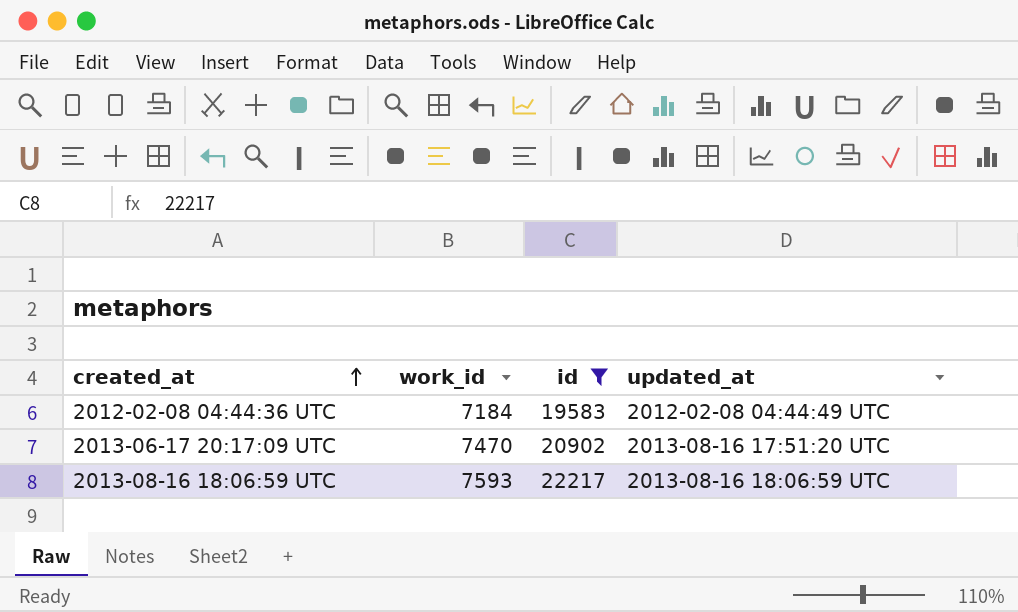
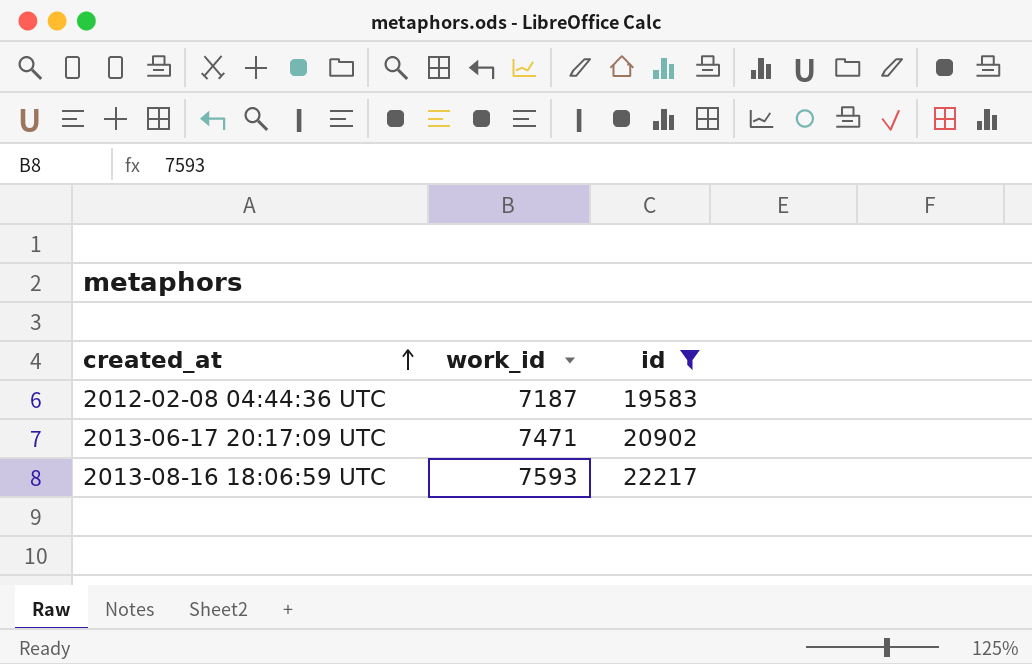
column updated_at | position: 4 -> none
2012-02-08 04:44:36 UTC | work_id: 7184 -> 7187
2013-06-17 20:17:09 UTC | work_id: 7470 -> 7471

